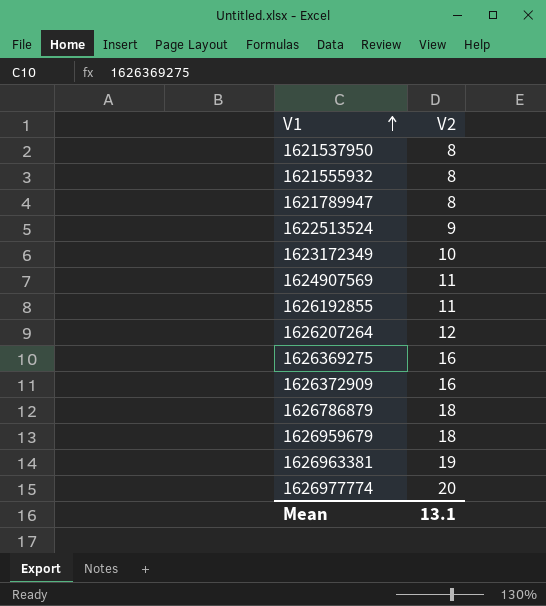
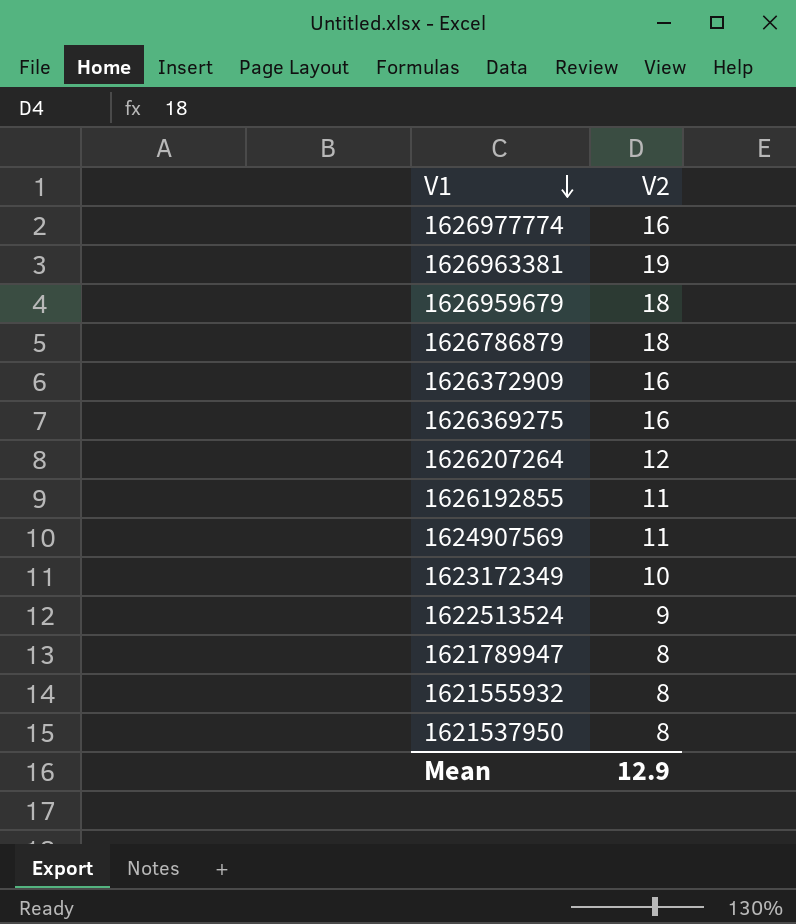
row order: V1 ascending -> V1 descending
1626977774 | V2: 20 -> 16
Mean | V2: 13.1 -> 12.9

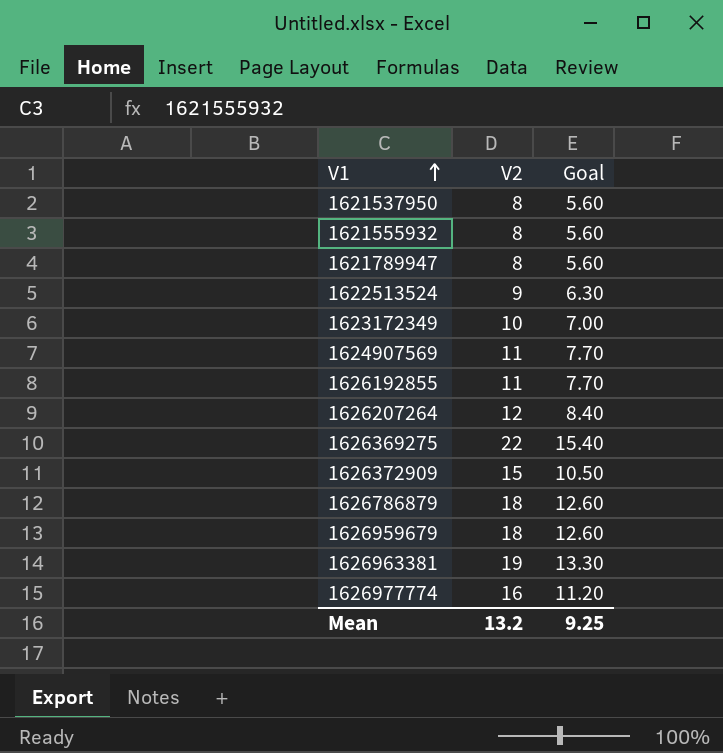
row order: V1 descending -> V1 ascending
column Goal | formula: none -> [V2] * 0.7
1626369275 | V2: 16 -> 22
1626372909 | V2: 16 -> 15
Mean | V2: 12.9 -> 13.2

